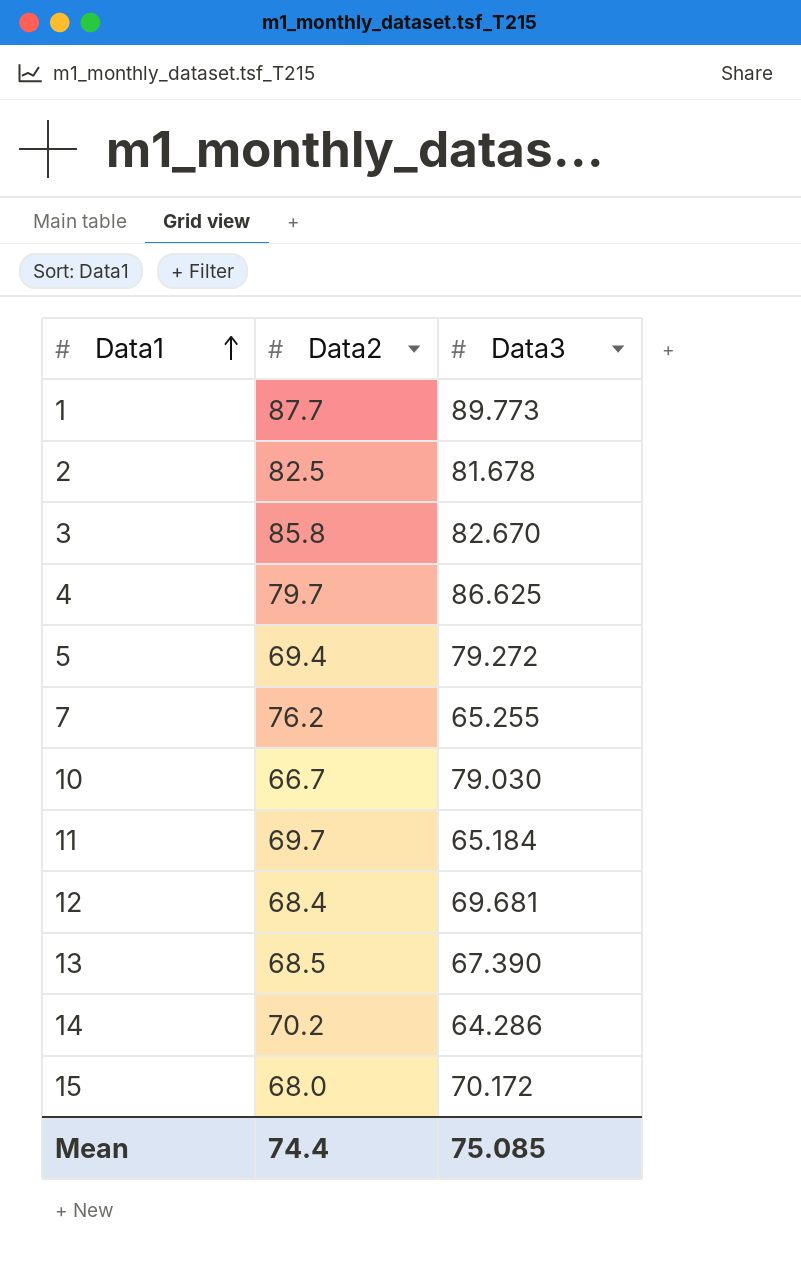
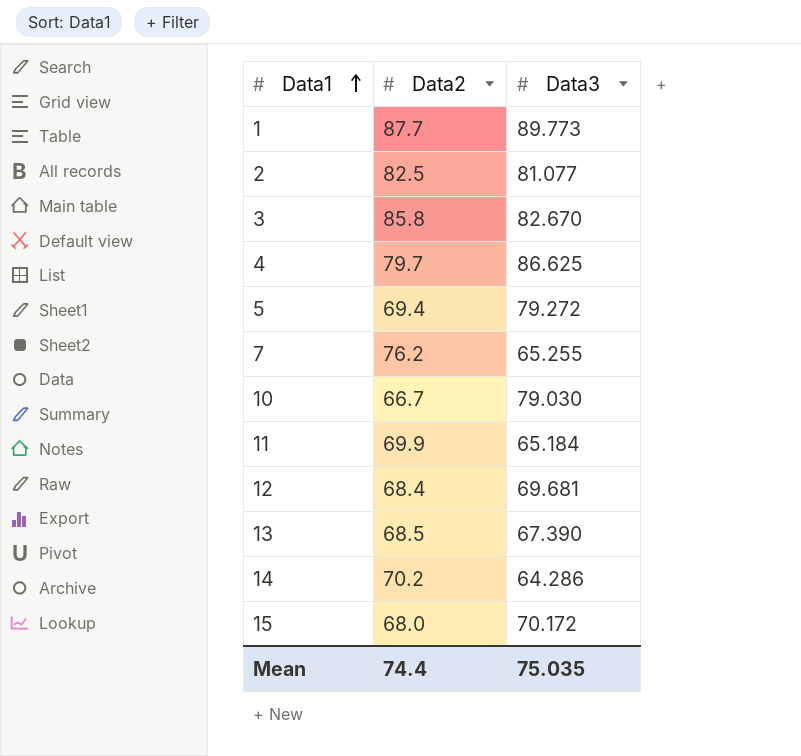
2 | Data3: 81.678 -> 81.077
11 | Data2: 69.7 -> 69.9
Mean | Data3: 75.085 -> 75.035

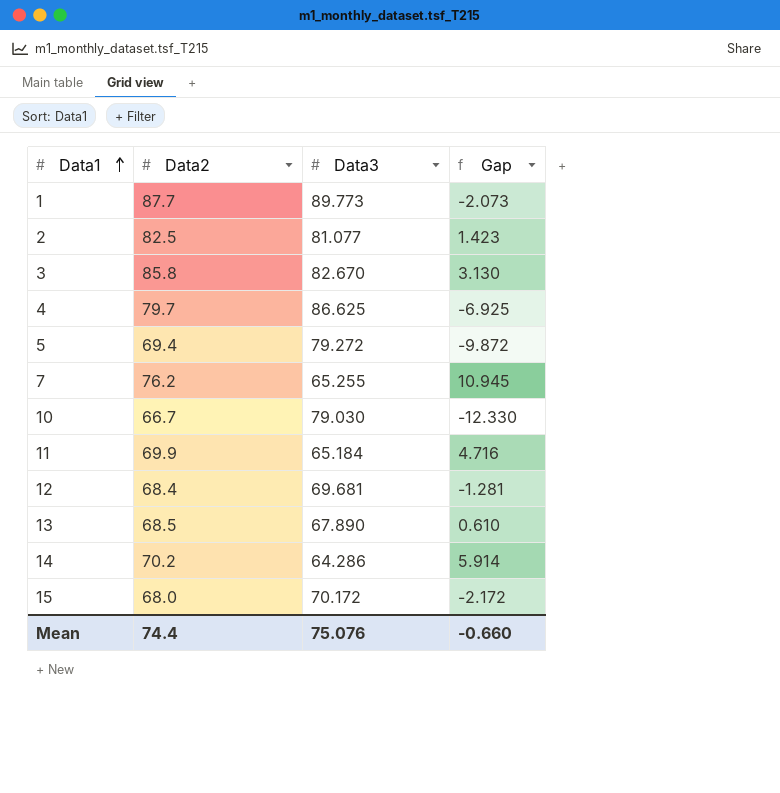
column Gap | formula: none -> [Data2] - [Data3]
13 | Data3: 67.390 -> 67.890
Mean | Data3: 75.035 -> 75.076

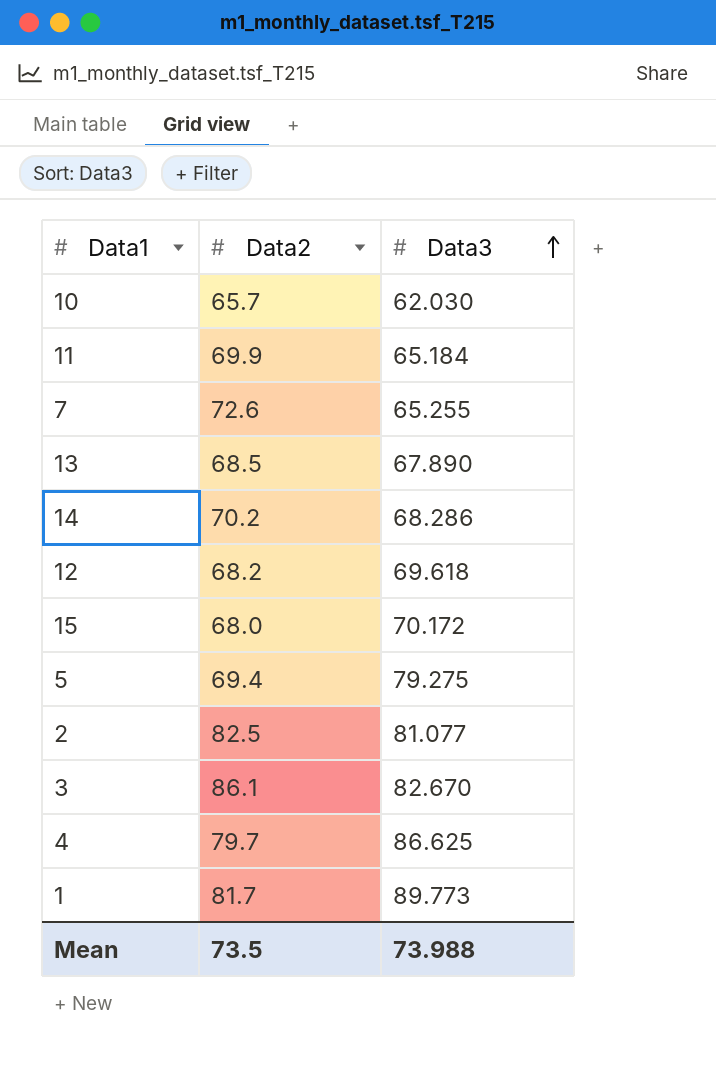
row order: Data1 ascending -> Data3 ascending
column Gap | formula: [Data2] - [Data3] -> none
10 | Data2: 66.7 -> 65.7
10 | Data3: 79.030 -> 62.030
7 | Data2: 76.2 -> 72.6
14 | Data3: 64.286 -> 68.286
12 | Data2: 68.4 -> 68.2
12 | Data3: 69.681 -> 69.618
5 | Data3: 79.272 -> 79.275
3 | Data2: 85.8 -> 86.1
1 | Data2: 87.7 -> 81.7
Mean | Data2: 74.4 -> 73.5
Mean | Data3: 75.076 -> 73.988

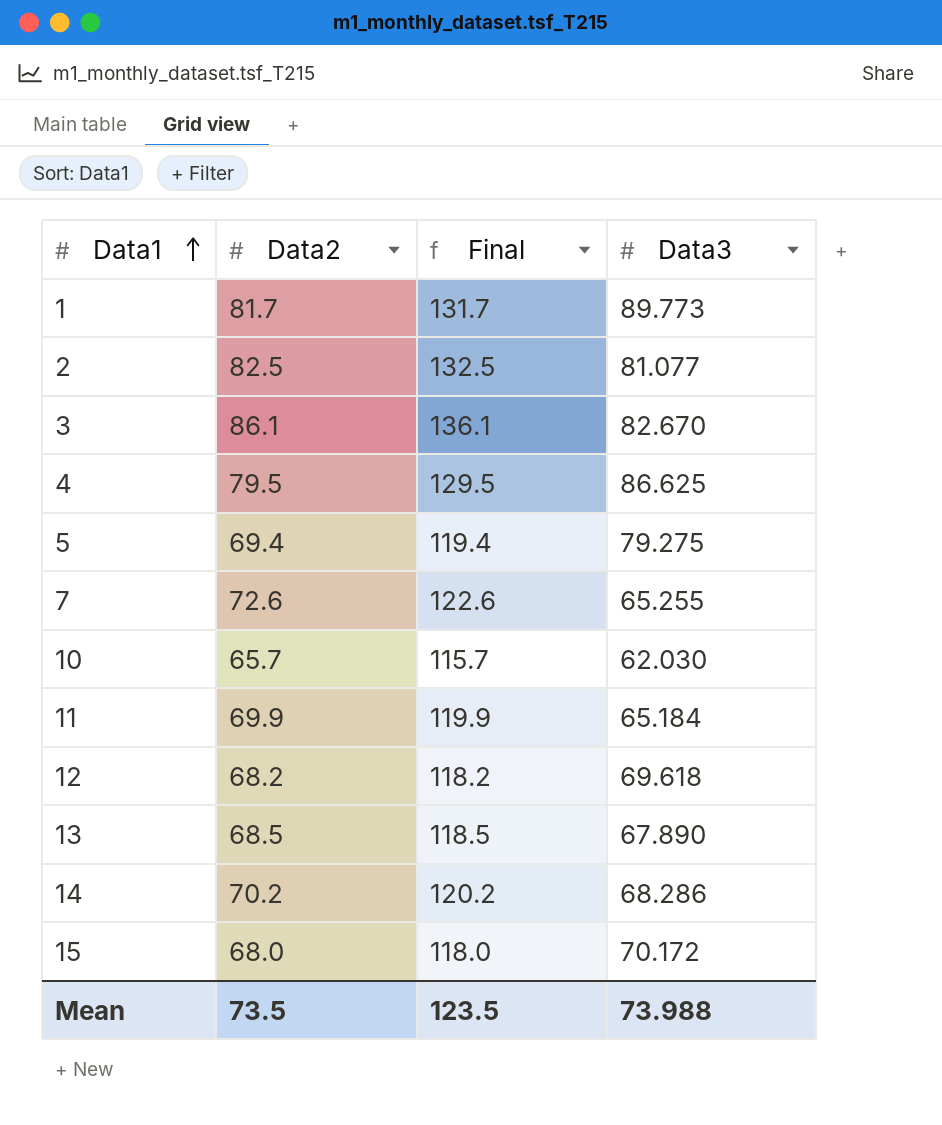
row order: Data3 ascending -> Data1 ascending
column Final | formula: none -> [Data2] + 50
4 | Data2: 79.7 -> 79.5

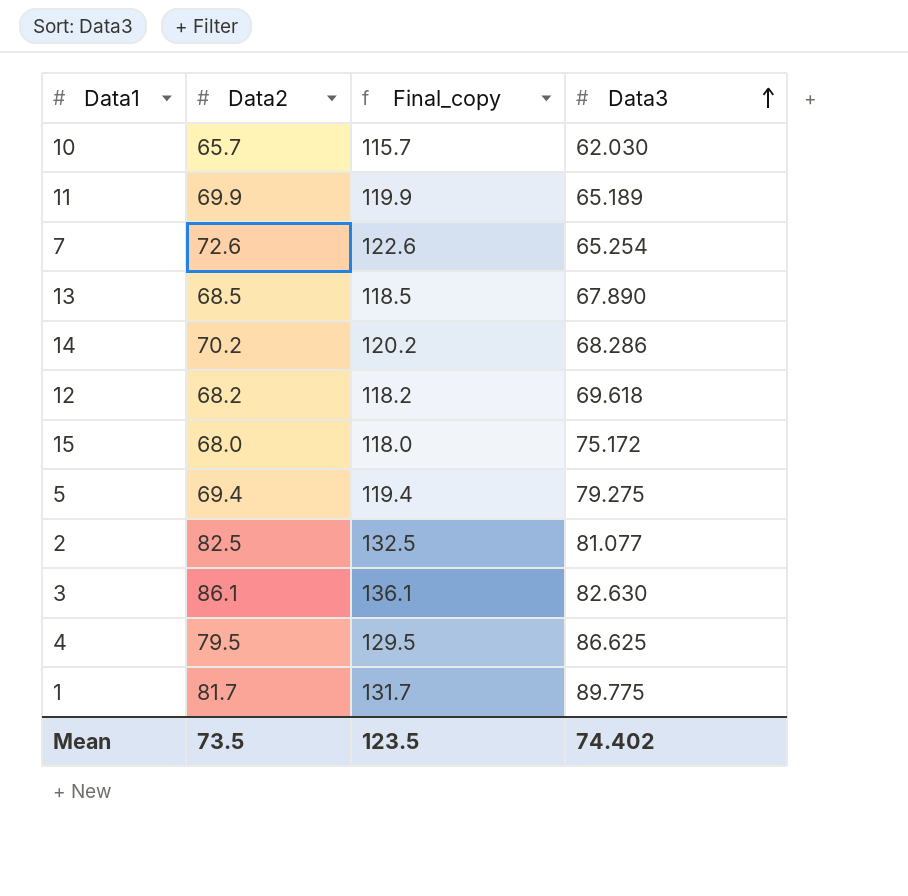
row order: Data1 ascending -> Data3 ascending
column name: Final -> Final_copy
11 | Data3: 65.184 -> 65.189
7 | Data3: 65.255 -> 65.254
15 | Data3: 70.172 -> 75.172
3 | Data3: 82.670 -> 82.630
1 | Data3: 89.773 -> 89.775
Mean | Data3: 73.988 -> 74.402

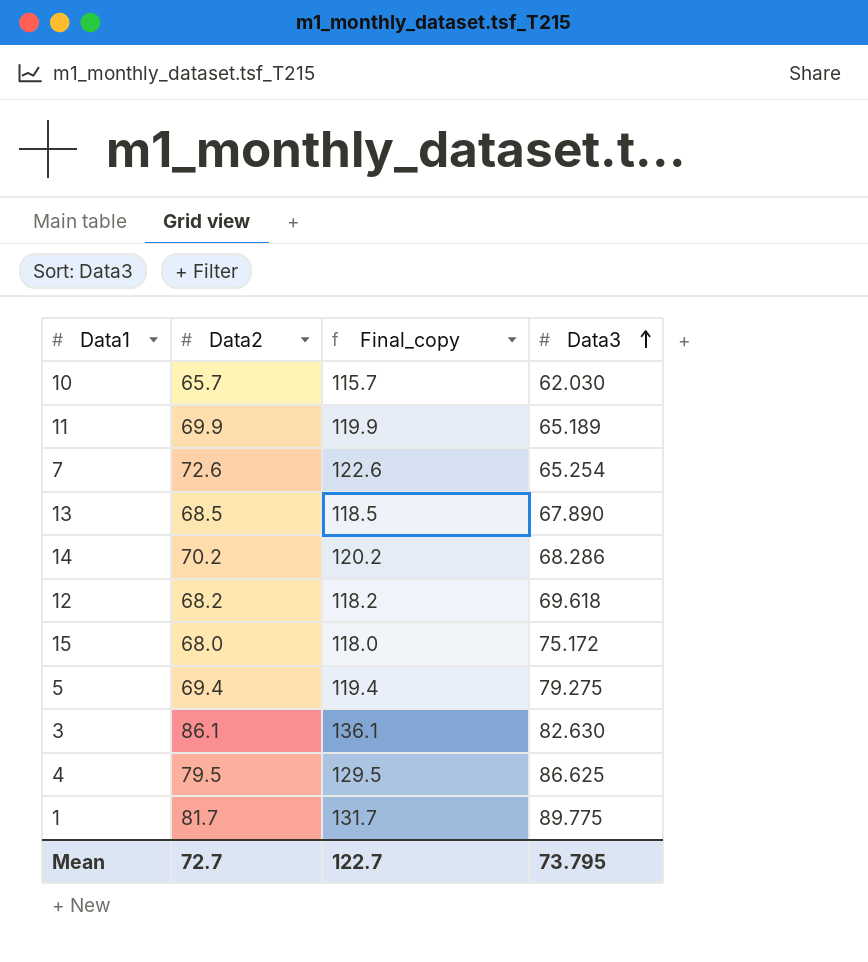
row 2: 82.5 | 132.5 | 81.077 -> none
Mean | Data2: 73.5 -> 72.7
Mean | Final_copy: 123.5 -> 122.7
Mean | Data3: 74.402 -> 73.795

